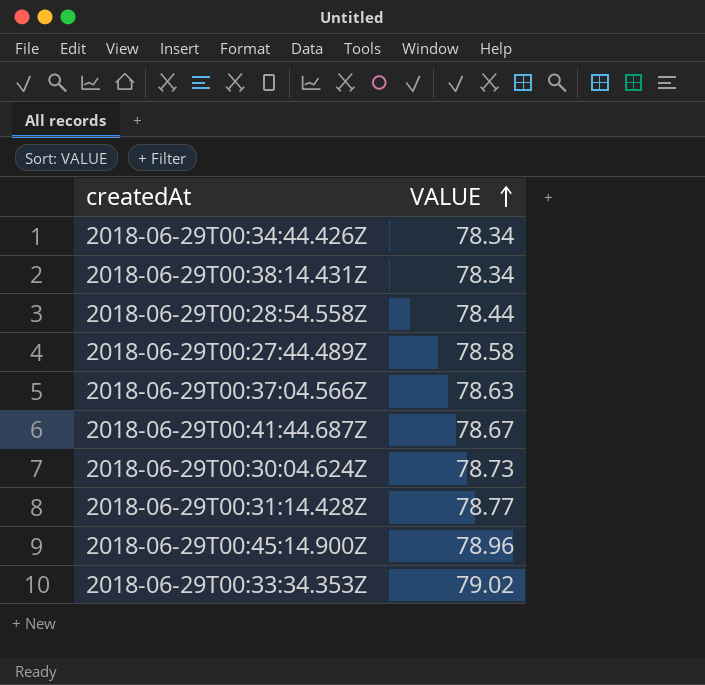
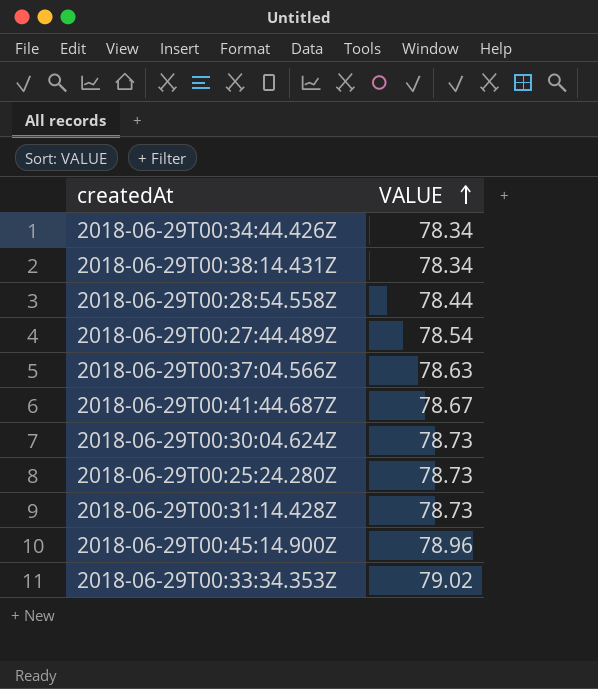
2018-06-29T00:27:44.489Z | VALUE: 78.58 -> 78.54
row 2018-06-29T00:25:24.280Z: none -> 78.73
2018-06-29T00:31:14.428Z | VALUE: 78.77 -> 78.73

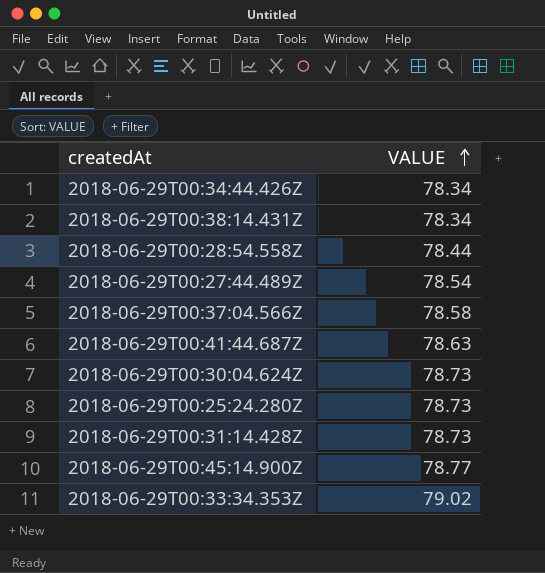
2018-06-29T00:37:04.566Z | VALUE: 78.63 -> 78.58
2018-06-29T00:41:44.687Z | VALUE: 78.67 -> 78.63
2018-06-29T00:45:14.900Z | VALUE: 78.96 -> 78.77

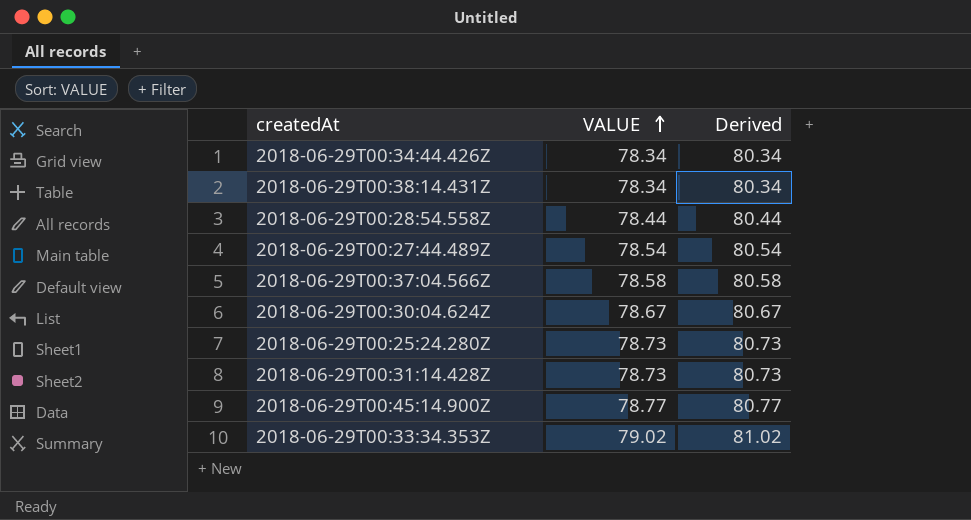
column Derived | formula: none -> [VALUE] + 2
row 2018-06-29T00:41:44.687Z: 78.63 -> none
2018-06-29T00:30:04.624Z | VALUE: 78.73 -> 78.67

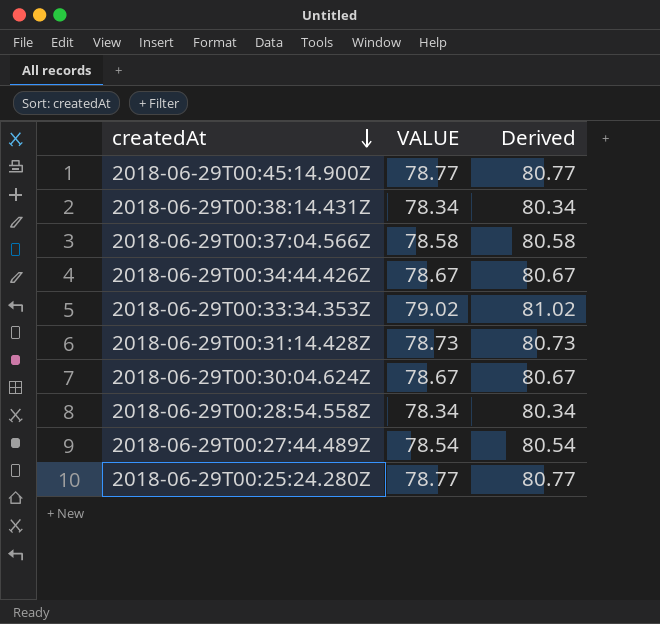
row order: VALUE ascending -> createdAt descending
2018-06-29T00:34:44.426Z | VALUE: 78.34 -> 78.67
2018-06-29T00:34:44.426Z | Derived: 80.34 -> 80.67
2018-06-29T00:28:54.558Z | VALUE: 78.44 -> 78.34
2018-06-29T00:28:54.558Z | Derived: 80.44 -> 80.34
2018-06-29T00:25:24.280Z | VALUE: 78.73 -> 78.77
2018-06-29T00:25:24.280Z | Derived: 80.73 -> 80.77

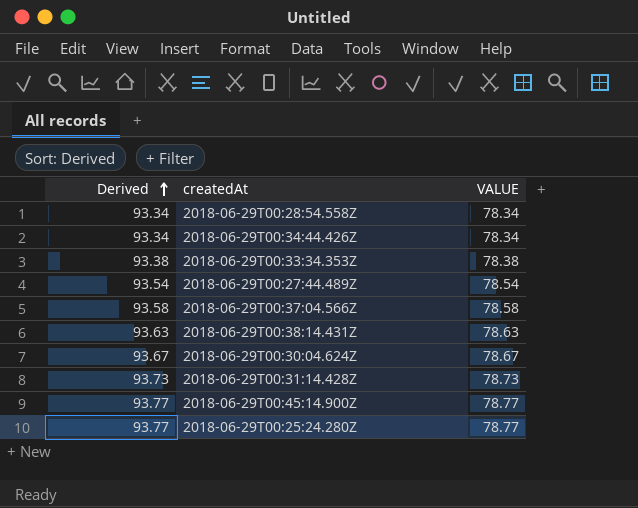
row order: createdAt descending -> Derived ascending
column Derived | formula: [VALUE] + 2 -> [VALUE] + 15
column Derived | position: 3 -> 1
2018-06-29T00:34:44.426Z | VALUE: 78.67 -> 78.34
2018-06-29T00:33:34.353Z | VALUE: 79.02 -> 78.38
2018-06-29T00:38:14.431Z | VALUE: 78.34 -> 78.63

